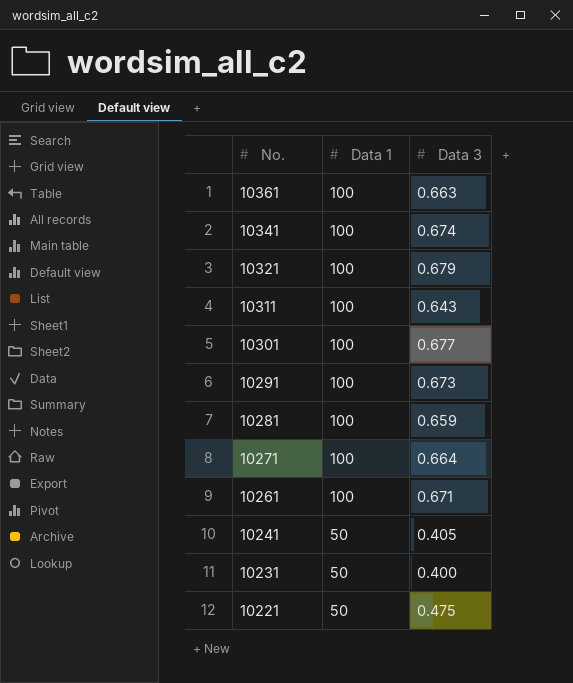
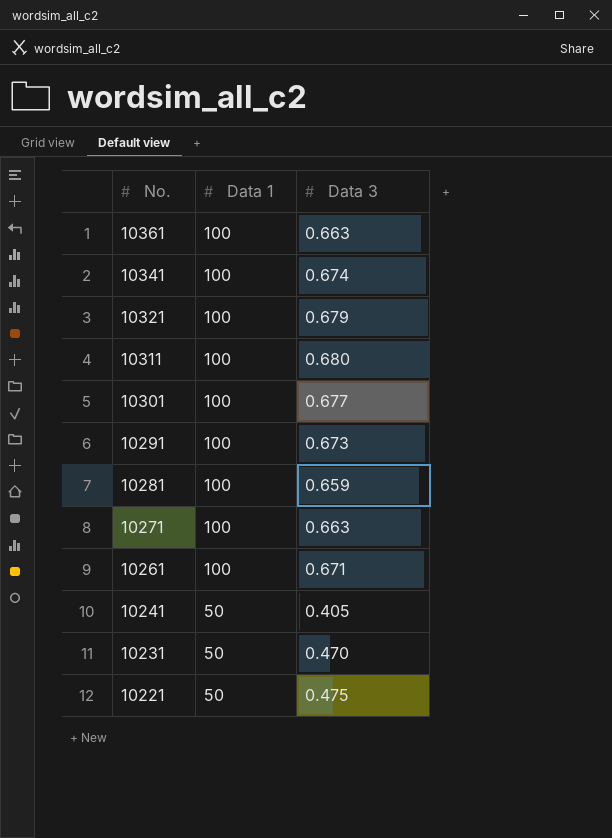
10311 | Data 3: 0.643 -> 0.680
10271 | Data 3: 0.664 -> 0.663
10231 | Data 3: 0.400 -> 0.470

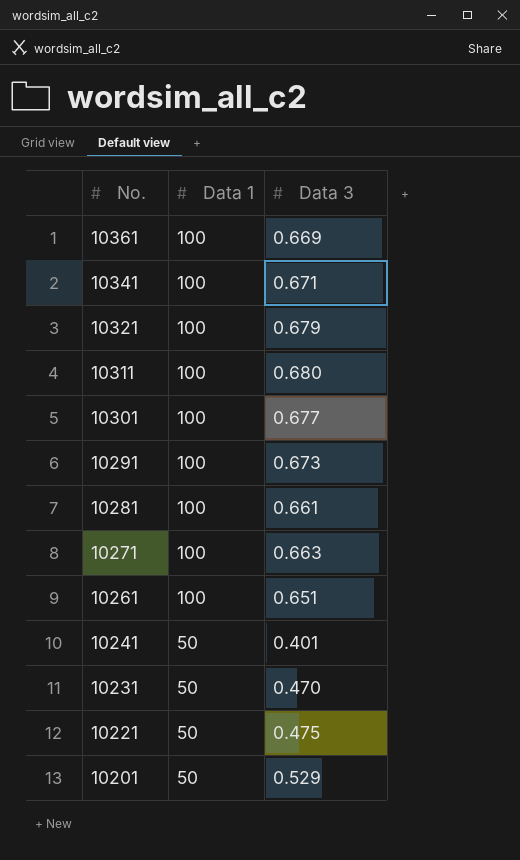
10361 | Data 3: 0.663 -> 0.669
10341 | Data 3: 0.674 -> 0.671
10281 | Data 3: 0.659 -> 0.661
10261 | Data 3: 0.671 -> 0.651
10241 | Data 3: 0.405 -> 0.401
row 10201: none -> 50 | 0.529

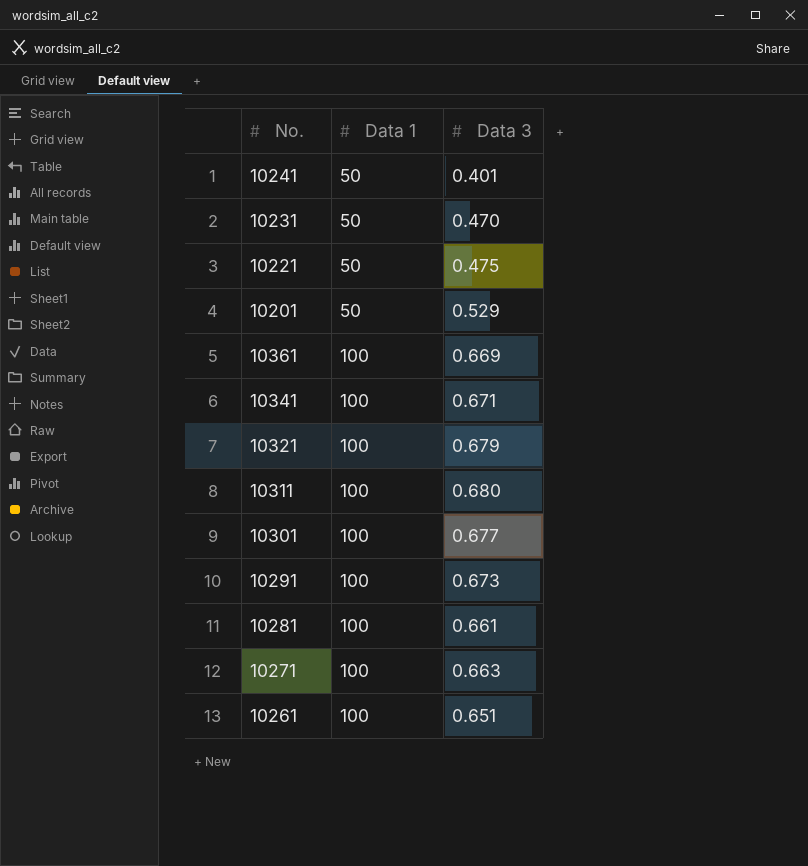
row order: No. descending -> Data 1 ascending

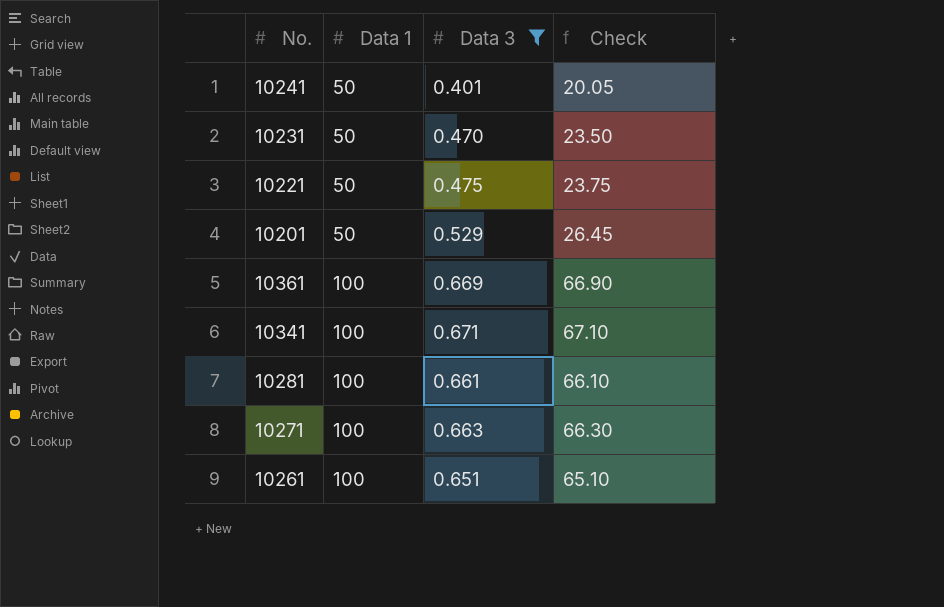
filter: none -> Data 3 <= 0.671
column Check | formula: none -> [Data 1] * [Data 3]

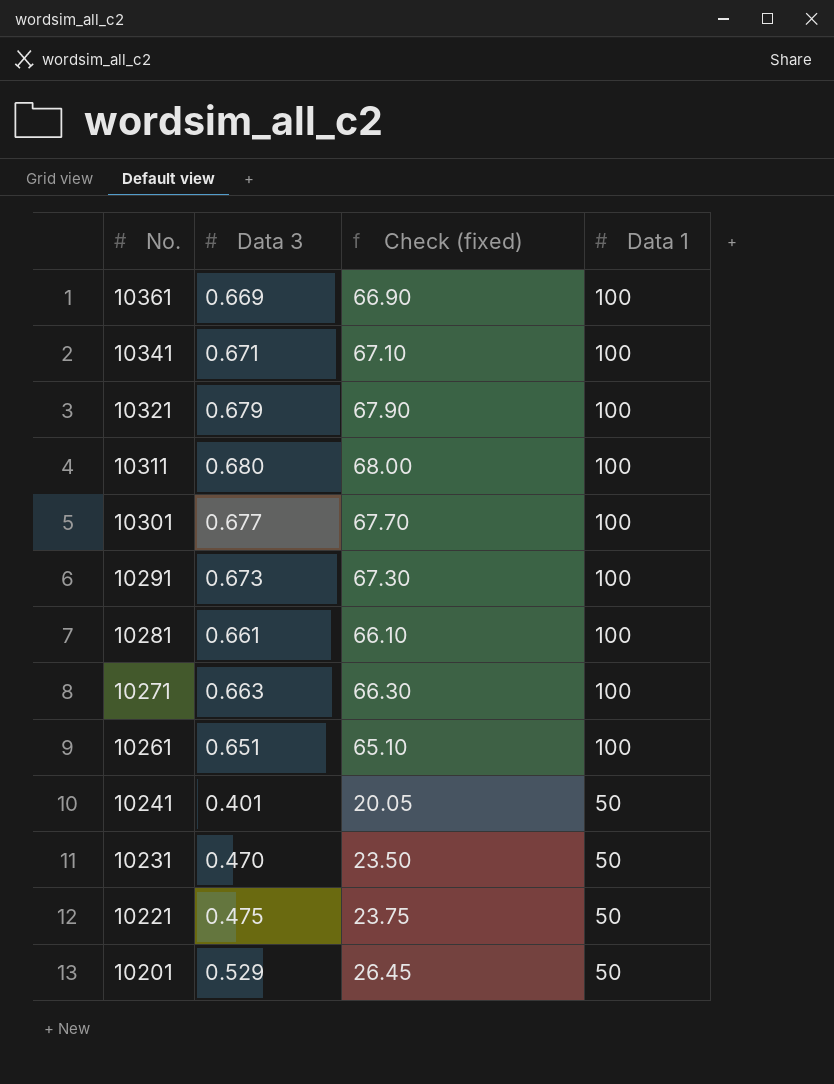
filter: Data 3 <= 0.671 -> none
row order: Data 1 ascending -> No. descending
column name: Check -> Check (fixed)
column Data 1 | position: 2 -> 4

